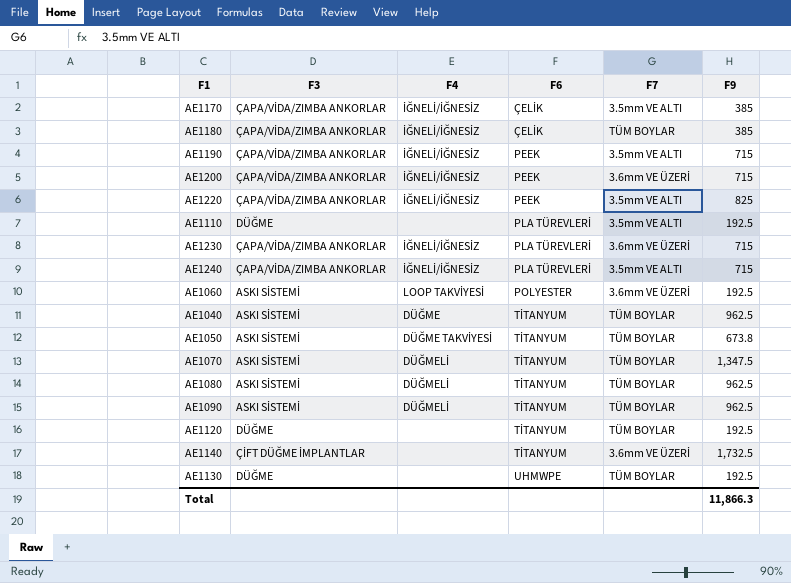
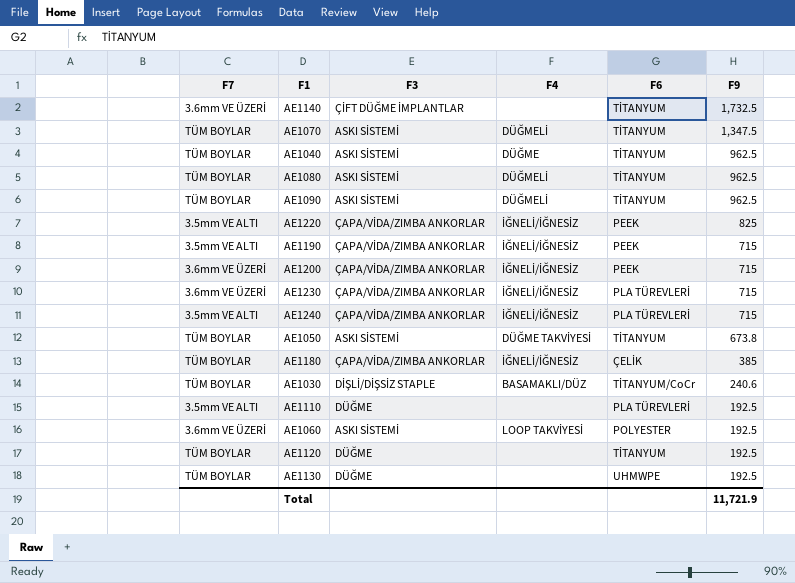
row order: F6 ascending -> F9 descending
column F7 | position: 5 -> 1
row AE1170: ÇAPA/VİDA/ZIMBA ANKORLAR | İĞNELİ/İĞNESİZ | ÇELİK | 3.5mm VE ALTI | 385 -> none
row AE1030: none -> TÜM BOYLAR | DİŞLİ/DİŞSİZ STAPLE | BASAMAKLI/DÜZ | TİTANYUM/CoCr | 240.6
Total | F9: 11,866.3 -> 11,721.9

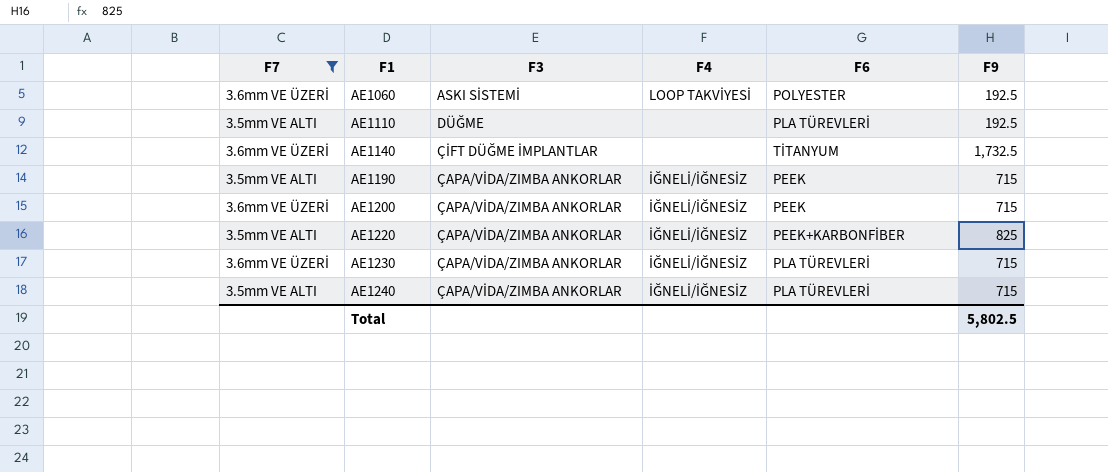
filter: none -> F7 != TÜM BOYLAR
row order: F9 descending -> F1 ascending
AE1220 | F6: PEEK -> PEEK+KARBONFİBER
Total | F9: 11,721.9 -> 5,802.5

